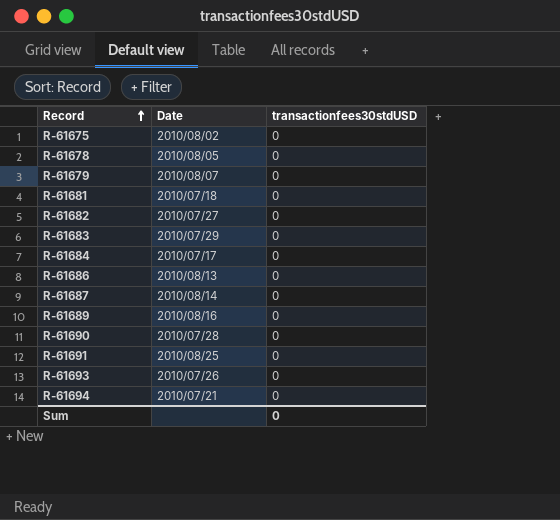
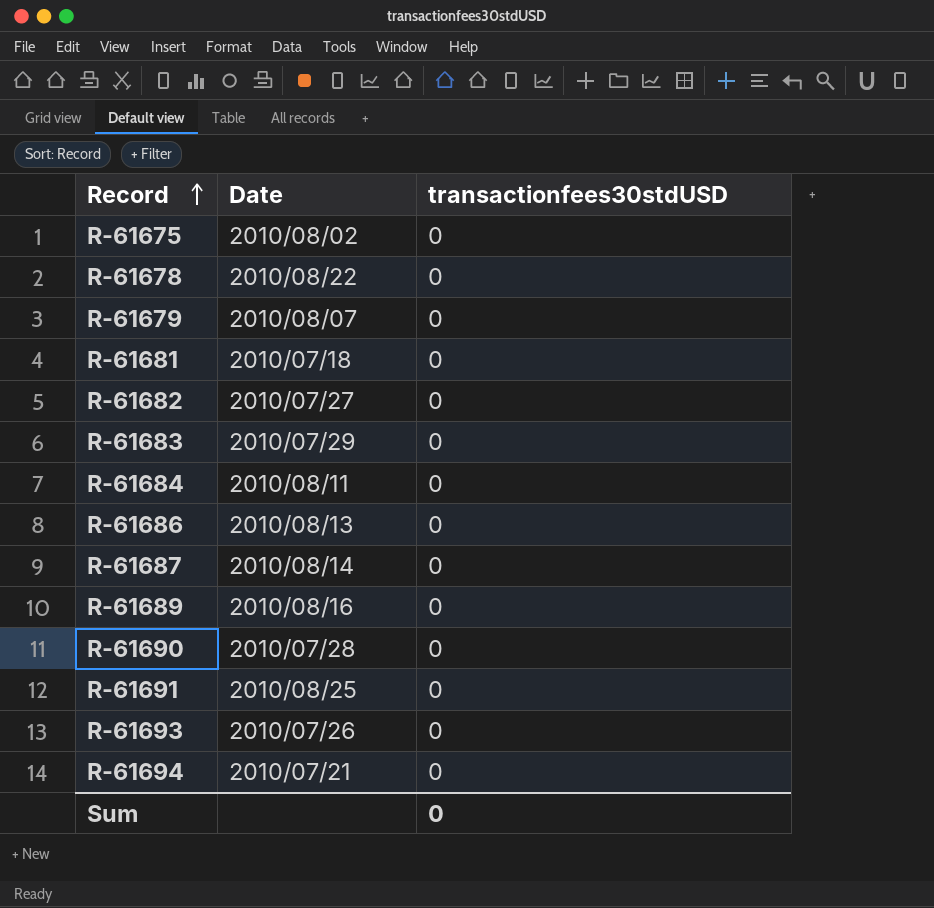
R-61678 | Date: 2010/08/05 -> 2010/08/22
R-61684 | Date: 2010/07/17 -> 2010/08/11

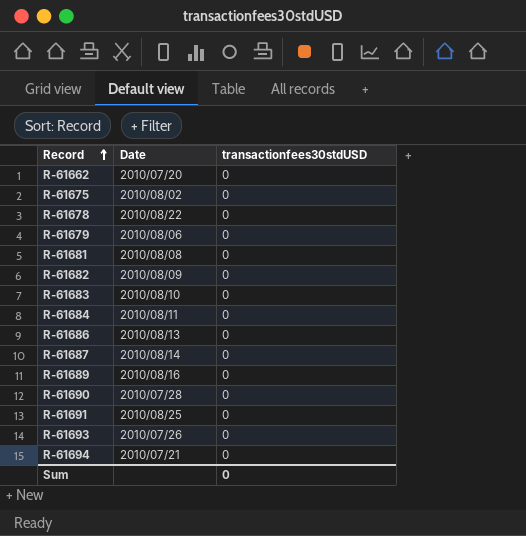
row R-61662: none -> 2010/07/20 | 0
R-61679 | Date: 2010/08/07 -> 2010/08/06
R-61681 | Date: 2010/07/18 -> 2010/08/08
R-61682 | Date: 2010/07/27 -> 2010/08/09
R-61683 | Date: 2010/07/29 -> 2010/08/10

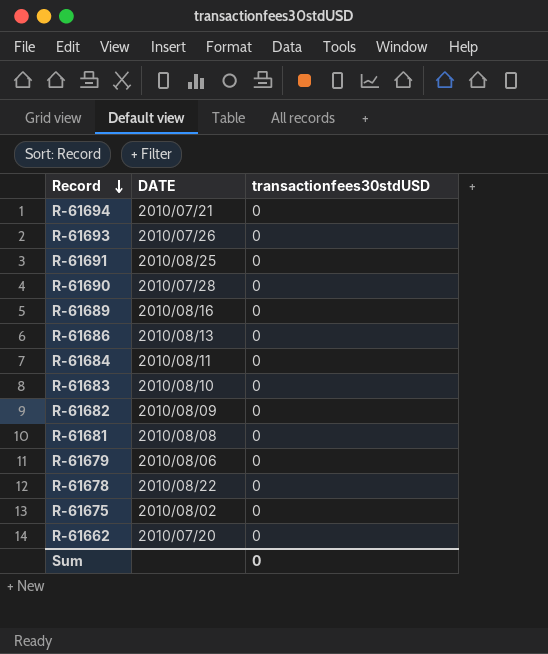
row order: Record ascending -> Record descending
column name: Date -> DATE
row R-61687: 2010/08/14 | 0 -> none

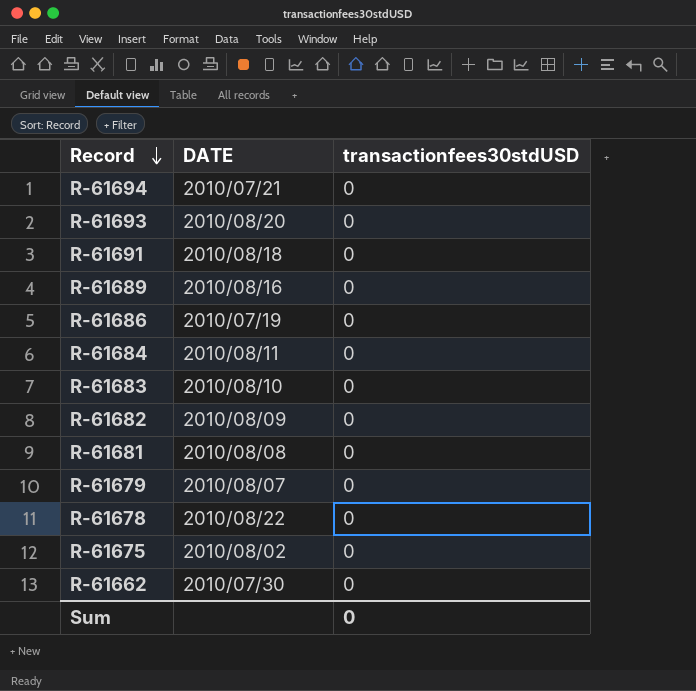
row R-61690: 2010/07/28 | 0 -> none
R-61693 | DATE: 2010/07/26 -> 2010/08/20
R-61691 | DATE: 2010/08/25 -> 2010/08/18
R-61686 | DATE: 2010/08/13 -> 2010/07/19
R-61679 | DATE: 2010/08/06 -> 2010/08/07
R-61662 | DATE: 2010/07/20 -> 2010/07/30

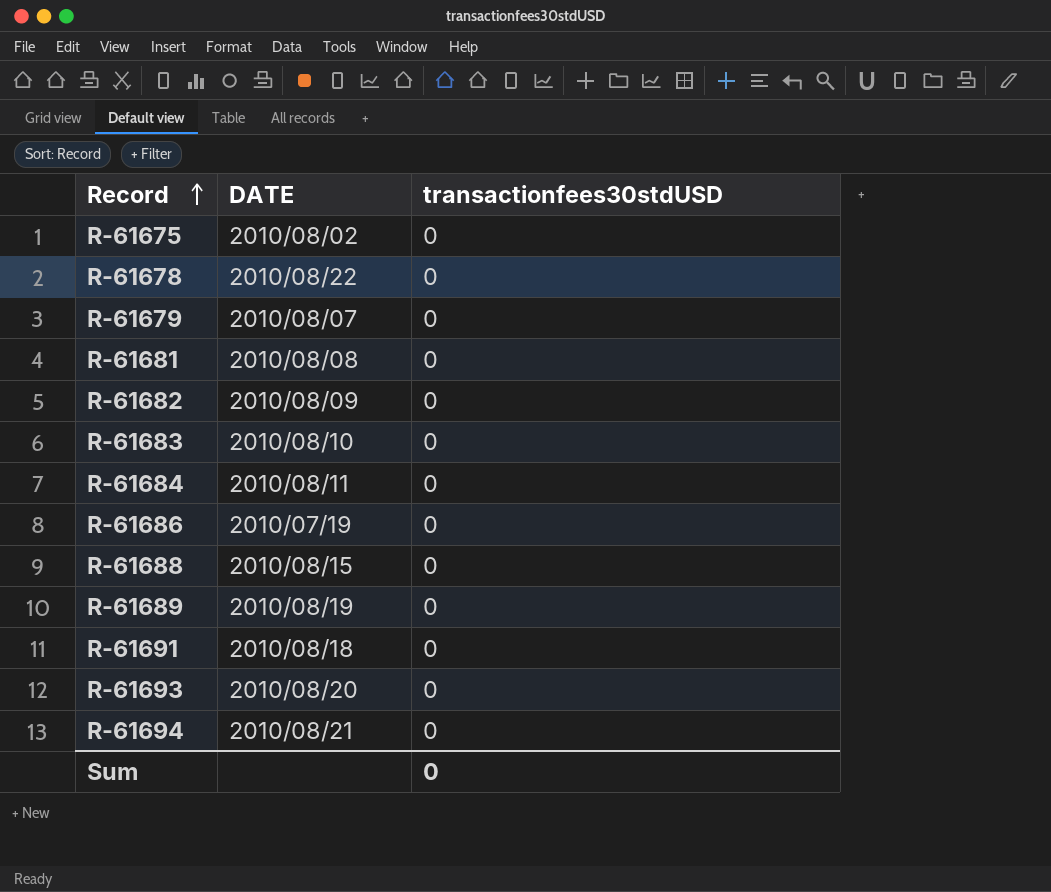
row order: Record descending -> Record ascending
row R-61662: 2010/07/30 | 0 -> none
row R-61688: none -> 2010/08/15 | 0
R-61689 | DATE: 2010/08/16 -> 2010/08/19
R-61694 | DATE: 2010/07/21 -> 2010/08/21

